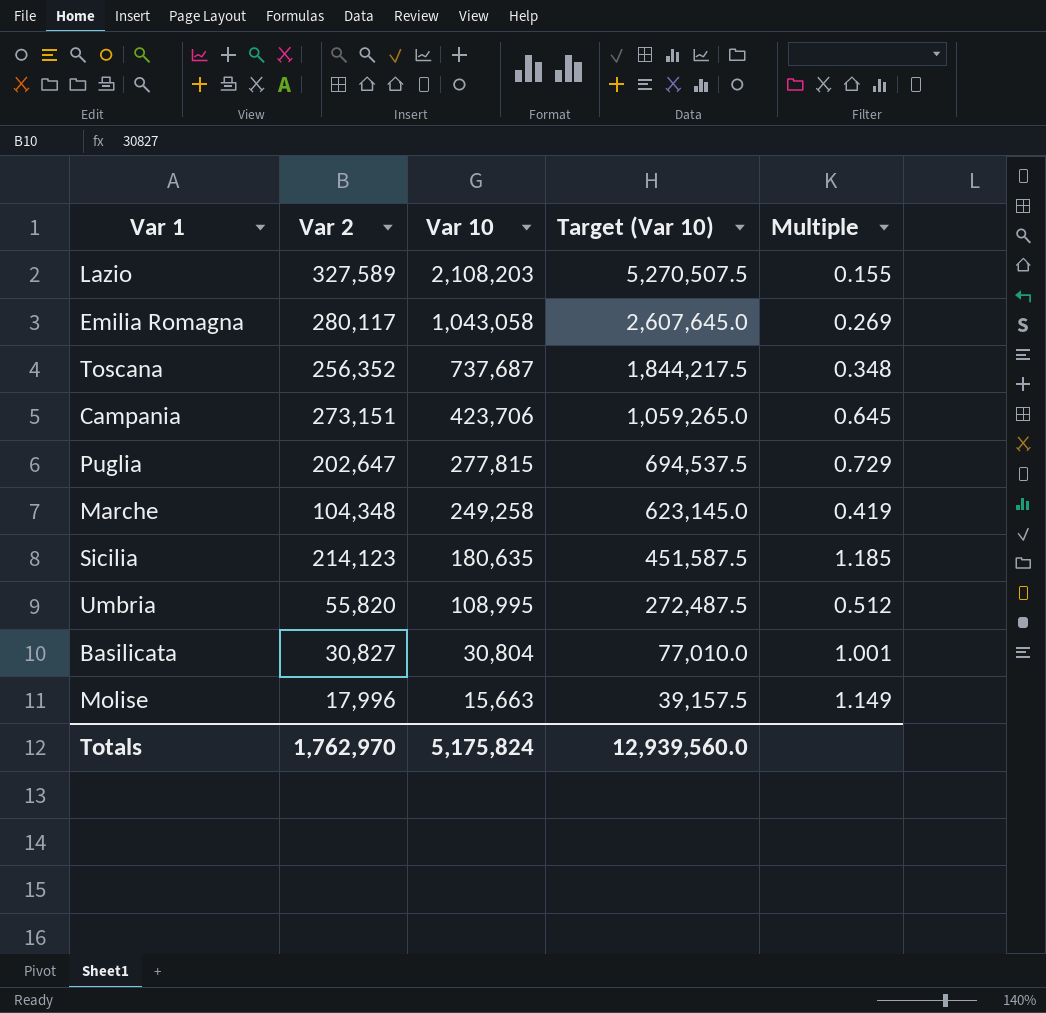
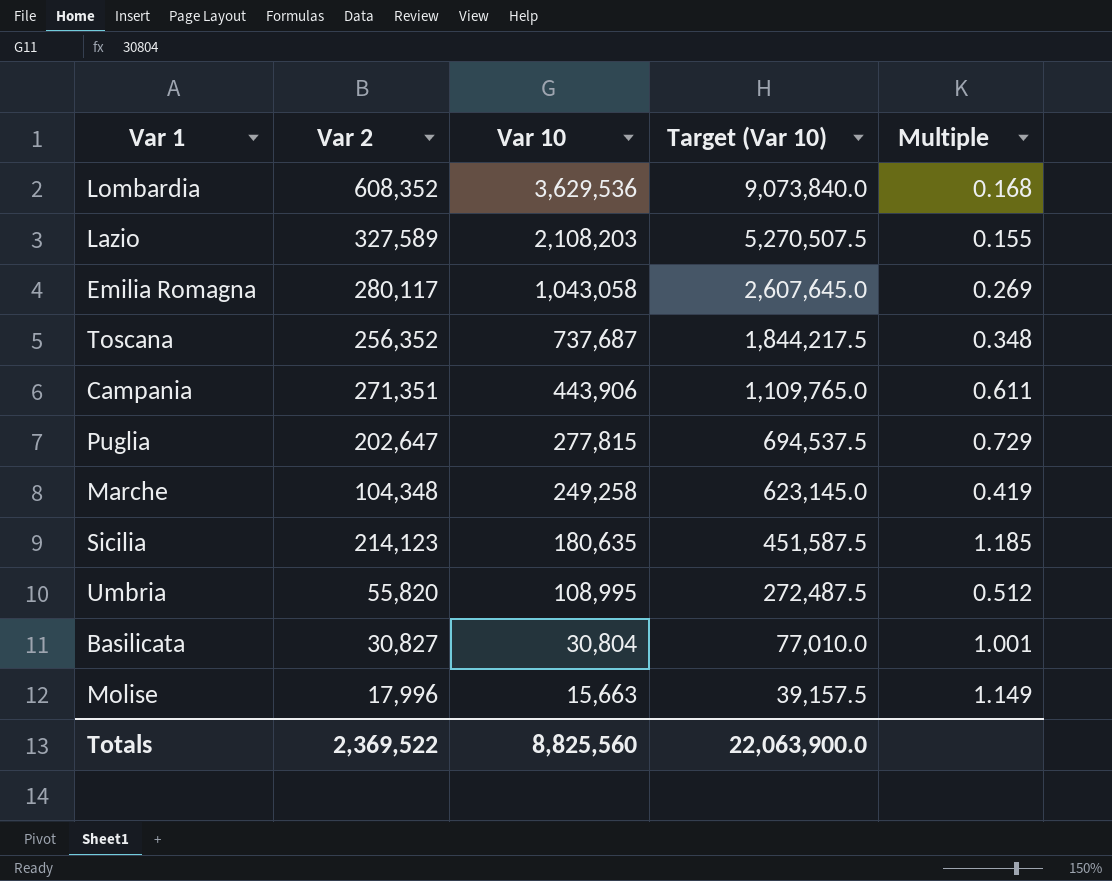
row Lombardia: none -> 608,352 | 3,629,536 | 9,073,840.0 | 0.168
Campania | Var 2: 273,151 -> 271,351
Campania | Var 10: 423,706 -> 443,906
Campania | Target (Var 10): 1,059,265.0 -> 1,109,765.0
Campania | Multiple: 0.645 -> 0.611
Totals | Var 2: 1,762,970 -> 2,369,522
Totals | Var 10: 5,175,824 -> 8,825,560
Totals | Target (Var 10): 12,939,560.0 -> 22,063,900.0

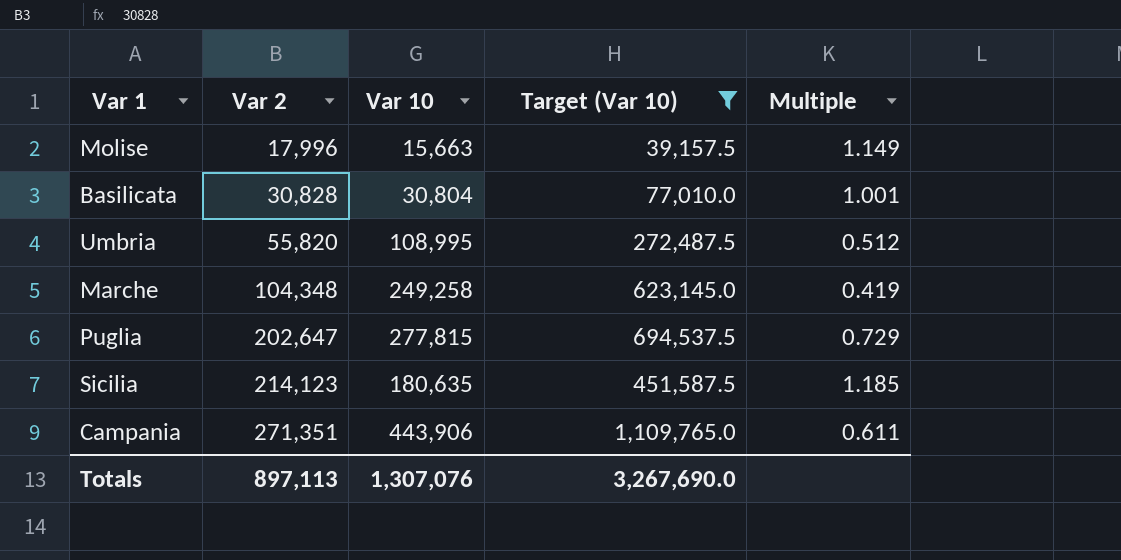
filter: none -> Target (Var 10) <= 1,109,765.0
row order: Var 10 descending -> Var 2 ascending
Basilicata | Var 2: 30,827 -> 30,828
Totals | Var 2: 2,369,522 -> 897,113
Totals | Var 10: 8,825,560 -> 1,307,076
Totals | Target (Var 10): 22,063,900.0 -> 3,267,690.0

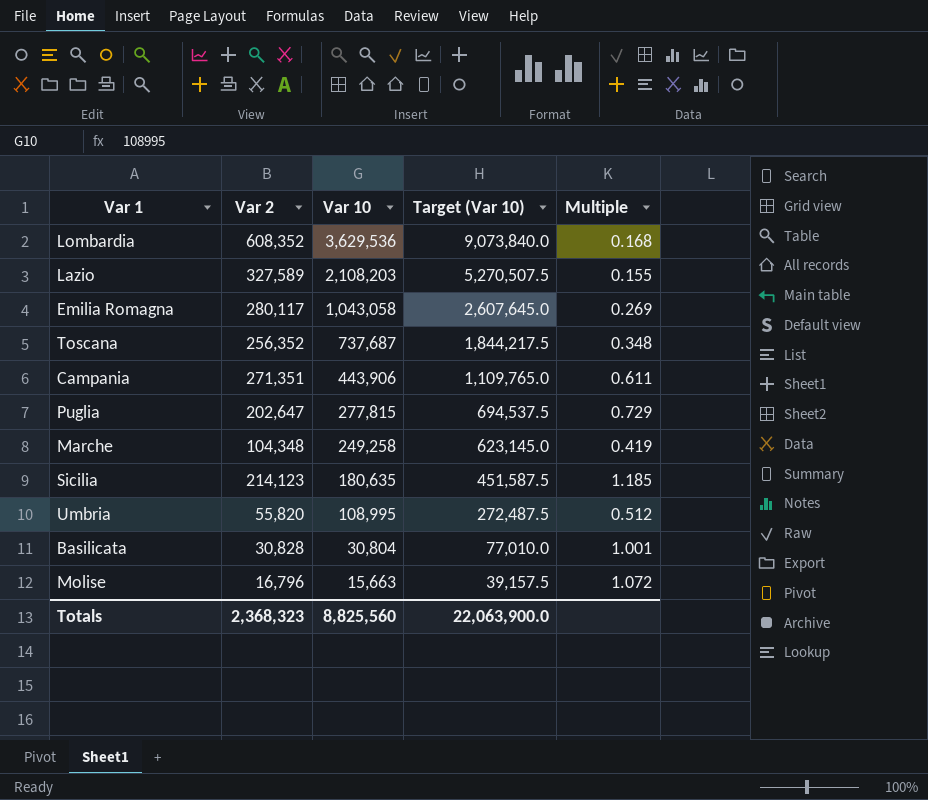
filter: Target (Var 10) <= 1,109,765.0 -> none
row order: Var 2 ascending -> Var 10 descending
Molise | Var 2: 17,996 -> 16,796
Molise | Multiple: 1.149 -> 1.072
Totals | Var 2: 897,113 -> 2,368,323
Totals | Var 10: 1,307,076 -> 8,825,560
Totals | Target (Var 10): 3,267,690.0 -> 22,063,900.0

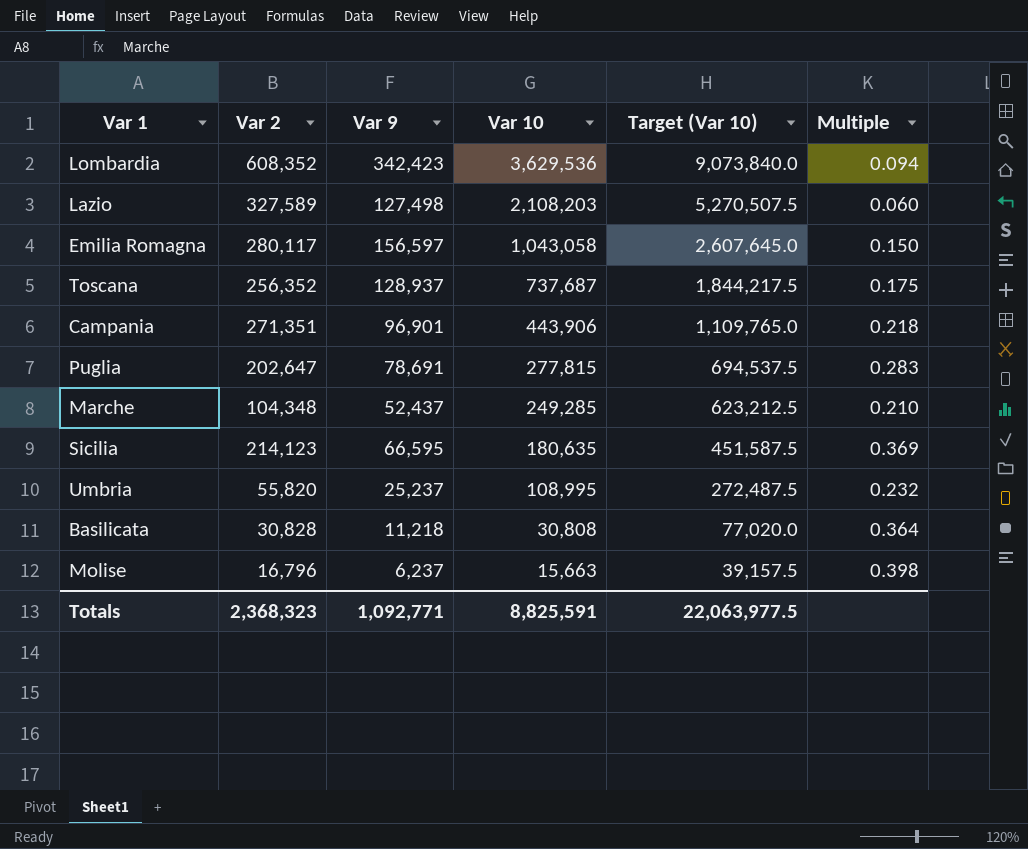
column Var 9 | position: none -> 3
column Multiple | formula: [Var 2] / [Var 10] -> [Var 9] / [Var 10]
Marche | Var 10: 249,258 -> 249,285
Marche | Target (Var 10): 623,145.0 -> 623,212.5
Basilicata | Var 10: 30,804 -> 30,808
Basilicata | Target (Var 10): 77,010.0 -> 77,020.0
Totals | Var 10: 8,825,560 -> 8,825,591
Totals | Target (Var 10): 22,063,900.0 -> 22,063,977.5

